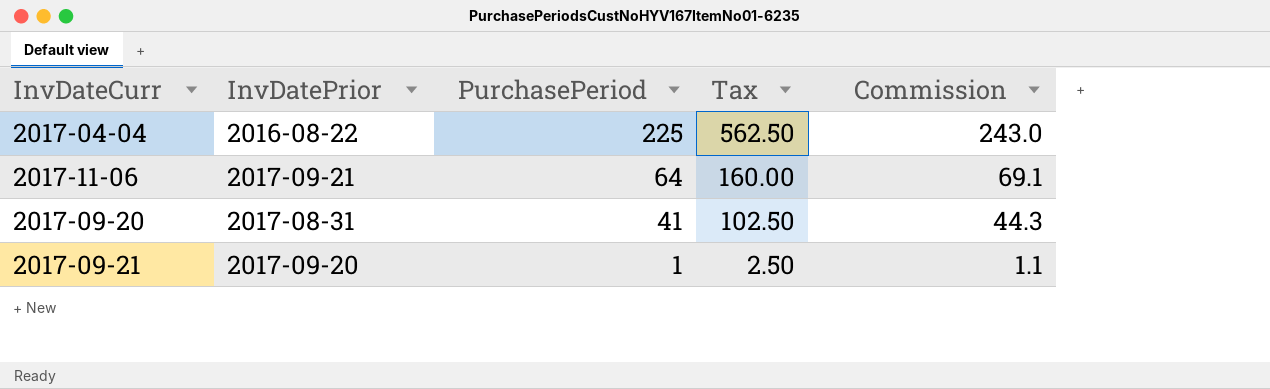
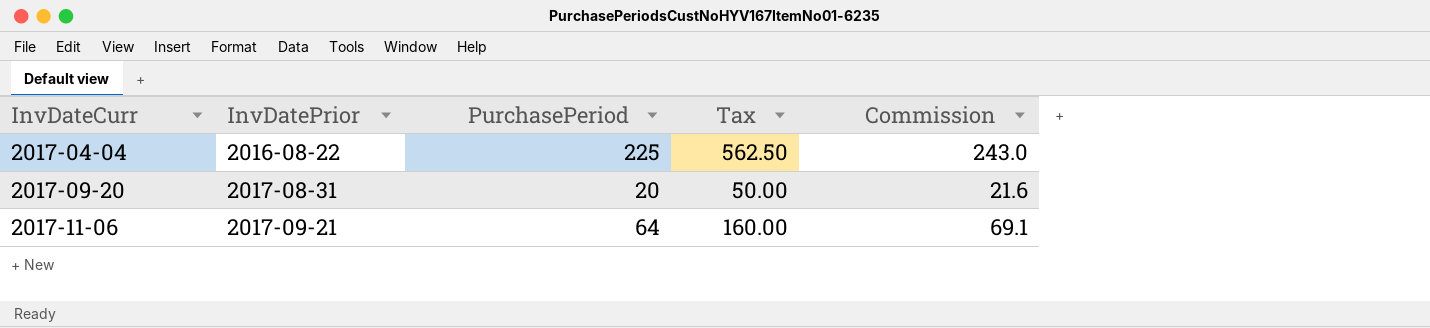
row order: PurchasePeriod descending -> InvDateCurr ascending
row 2017-09-21: 2017-09-20 | 1 | 2.50 | 1.1 -> none
2017-09-20 | PurchasePeriod: 41 -> 20
2017-09-20 | Tax: 102.50 -> 50.00
2017-09-20 | Commission: 44.3 -> 21.6

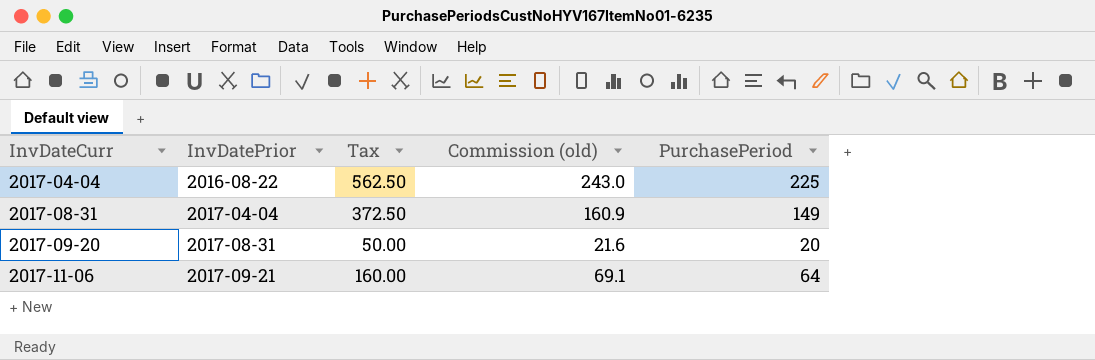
column name: Commission -> Commission (old)
column PurchasePeriod | position: 3 -> 5
row 2017-08-31: none -> 2017-04-04 | 372.50 | 160.9 | 149

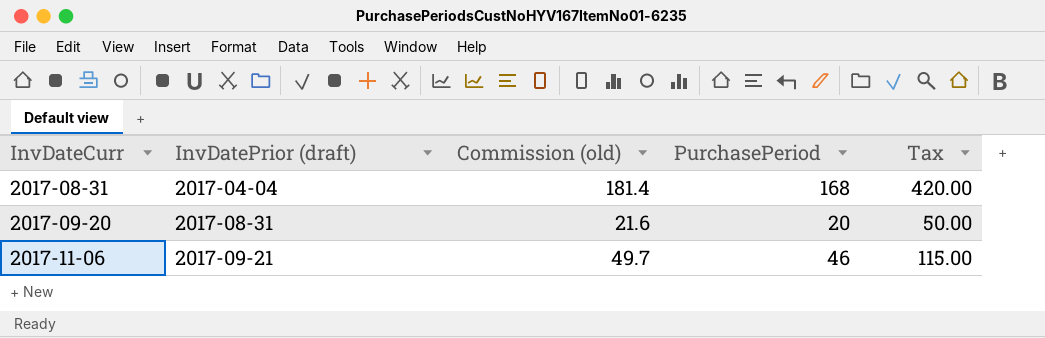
column name: InvDatePrior -> InvDatePrior (draft)
column Tax | position: 3 -> 5
row 2017-04-04: 2016-08-22 | 562.50 | 243.0 | 225 -> none
2017-08-31 | Commission (old): 160.9 -> 181.4
2017-08-31 | PurchasePeriod: 149 -> 168
2017-08-31 | Tax: 372.50 -> 420.00
2017-11-06 | Commission (old): 69.1 -> 49.7
2017-11-06 | PurchasePeriod: 64 -> 46
2017-11-06 | Tax: 160.00 -> 115.00

